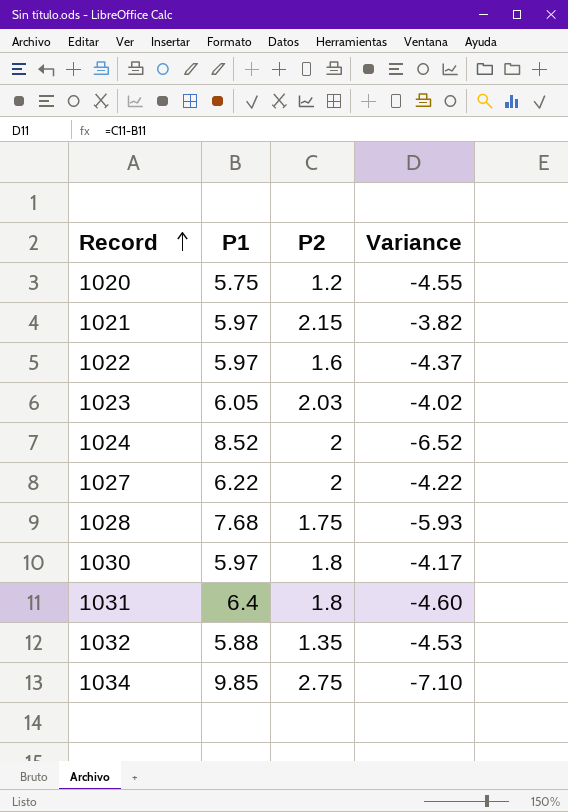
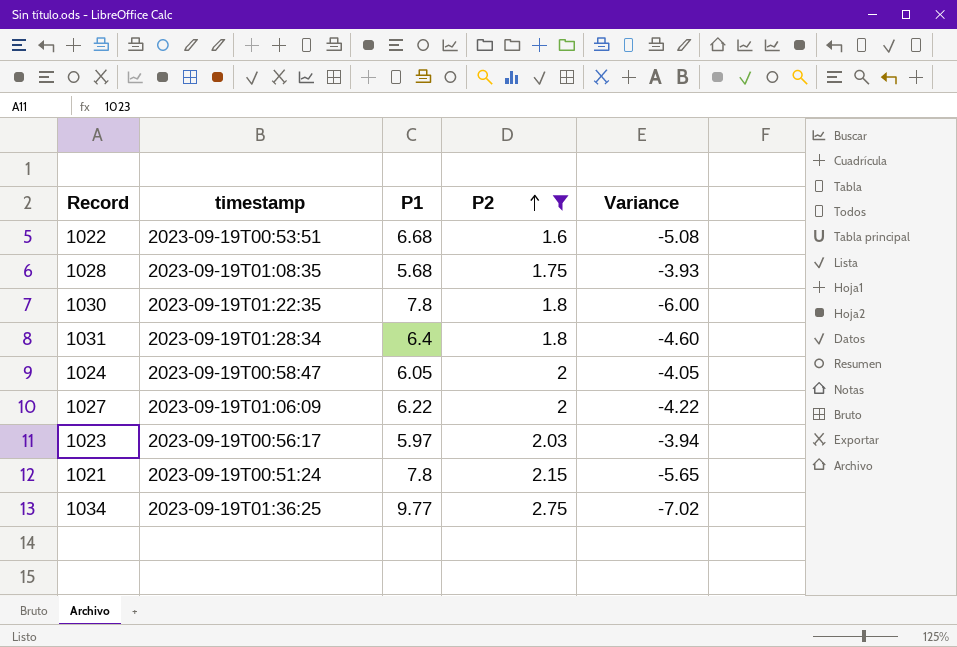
filter: none -> P2 >= 1.6
row order: Record ascending -> P2 ascending
column timestamp | position: none -> 2
1022 | P1: 5.97 -> 6.68
1022 | Variance: -4.37 -> -5.08
1028 | P1: 7.68 -> 5.68
1028 | Variance: -5.93 -> -3.93
1030 | P1: 5.97 -> 7.8
1030 | Variance: -4.17 -> -6.00
1024 | P1: 8.52 -> 6.05
1024 | Variance: -6.52 -> -4.05
1023 | P1: 6.05 -> 5.97
1023 | Variance: -4.02 -> -3.94
1021 | P1: 5.97 -> 7.8
1021 | Variance: -3.82 -> -5.65
1034 | P1: 9.85 -> 9.77
1034 | Variance: -7.10 -> -7.02

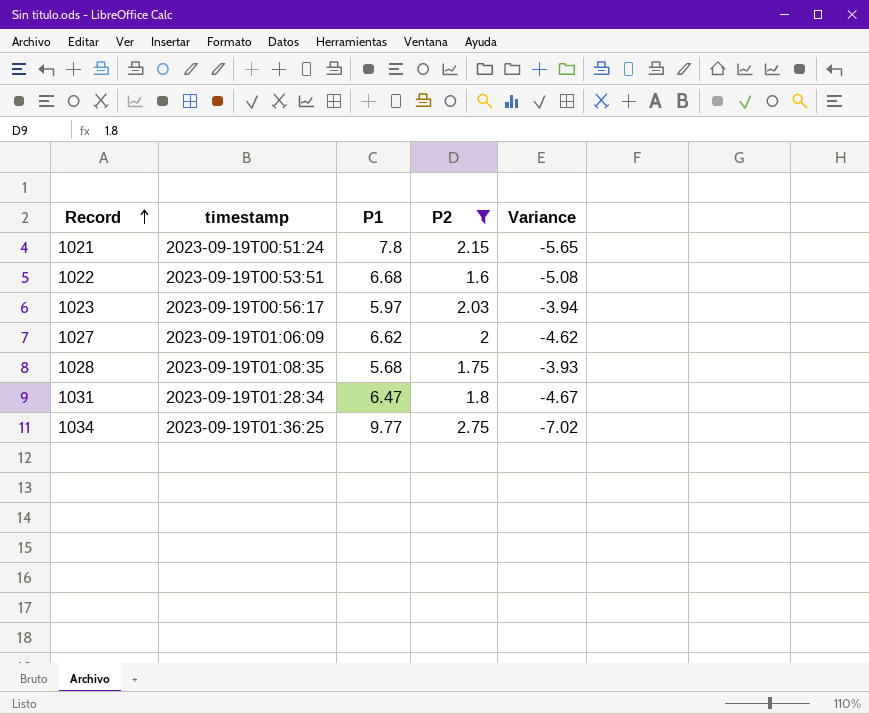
row order: P2 ascending -> Record ascending
row 1030: 2023-09-19T01:22:35 | 7.8 | 1.8 | -6.00 -> none
row 1024: 2023-09-19T00:58:47 | 6.05 | 2 | -4.05 -> none
1027 | P1: 6.22 -> 6.62
1027 | Variance: -4.22 -> -4.62
1031 | P1: 6.4 -> 6.47
1031 | Variance: -4.60 -> -4.67

